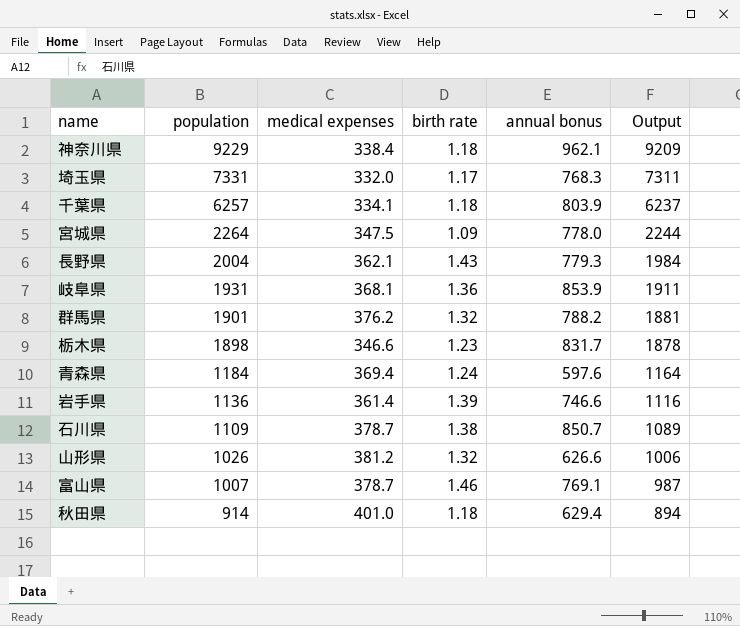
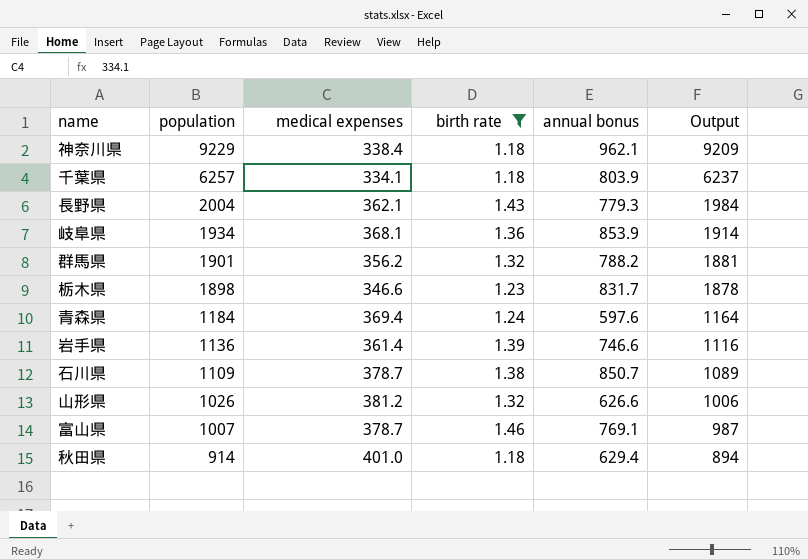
filter: none -> birth rate >= 1.18
岐阜県 | population: 1931 -> 1934
岐阜県 | Output: 1911 -> 1914
群馬県 | medical expenses: 376.2 -> 356.2

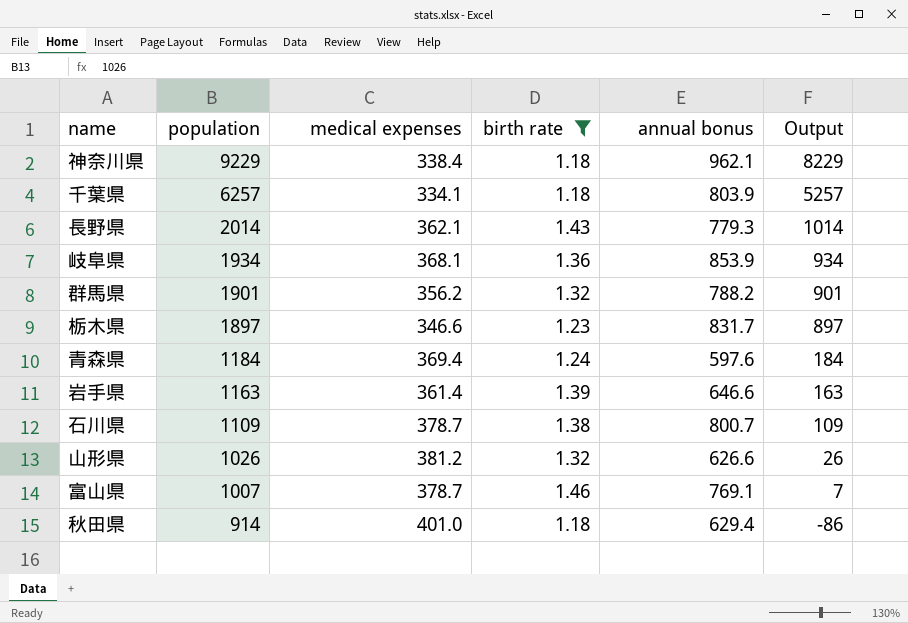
column Output | formula: [population] - 20 -> [population] - 1000
長野県 | population: 2004 -> 2014
栃木県 | population: 1898 -> 1897
岩手県 | population: 1136 -> 1163
岩手県 | annual bonus: 746.6 -> 646.6
石川県 | annual bonus: 850.7 -> 800.7

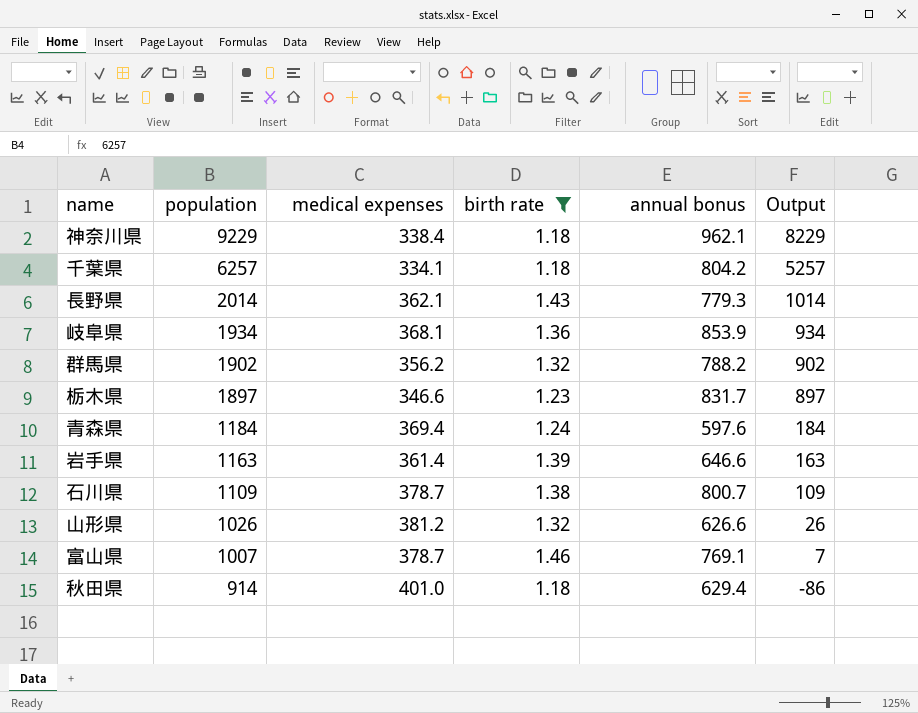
千葉県 | annual bonus: 803.9 -> 804.2
群馬県 | population: 1901 -> 1902
群馬県 | Output: 901 -> 902

